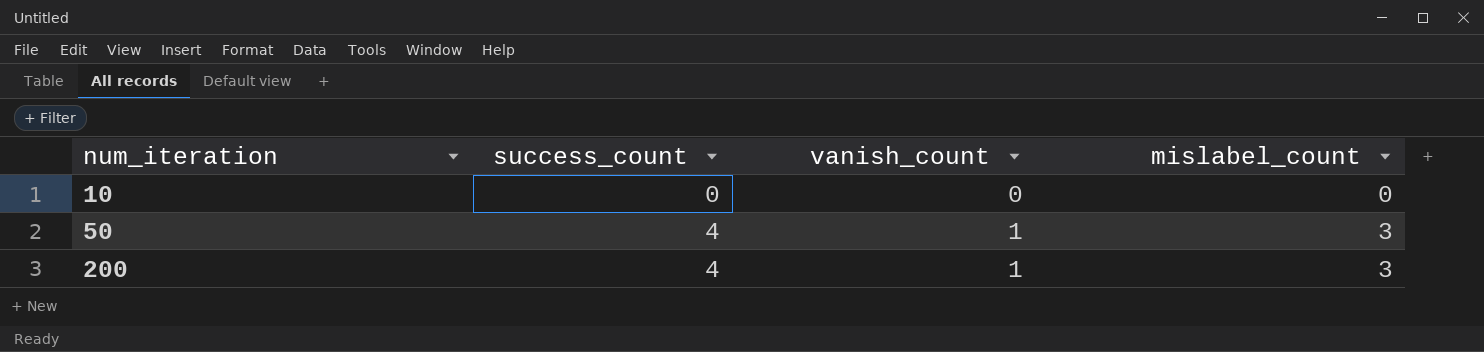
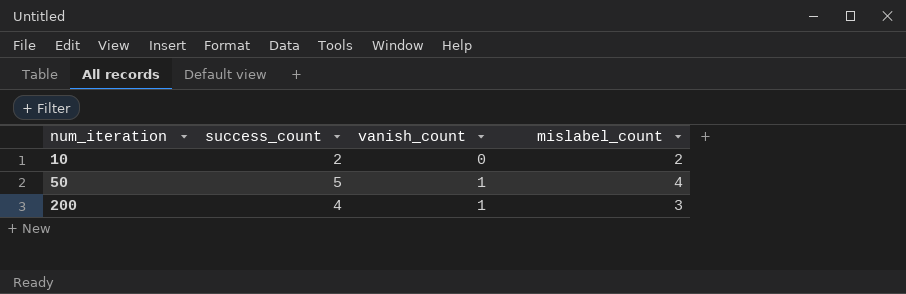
10 | success_count: 0 -> 2
10 | mislabel_count: 0 -> 2
50 | success_count: 4 -> 5
50 | mislabel_count: 3 -> 4

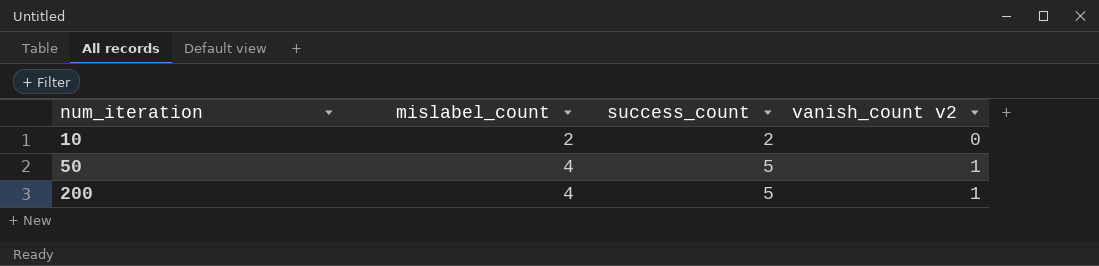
column mislabel_count | position: 4 -> 2
column name: vanish_count -> vanish_count v2
200 | mislabel_count: 3 -> 4
200 | success_count: 4 -> 5

